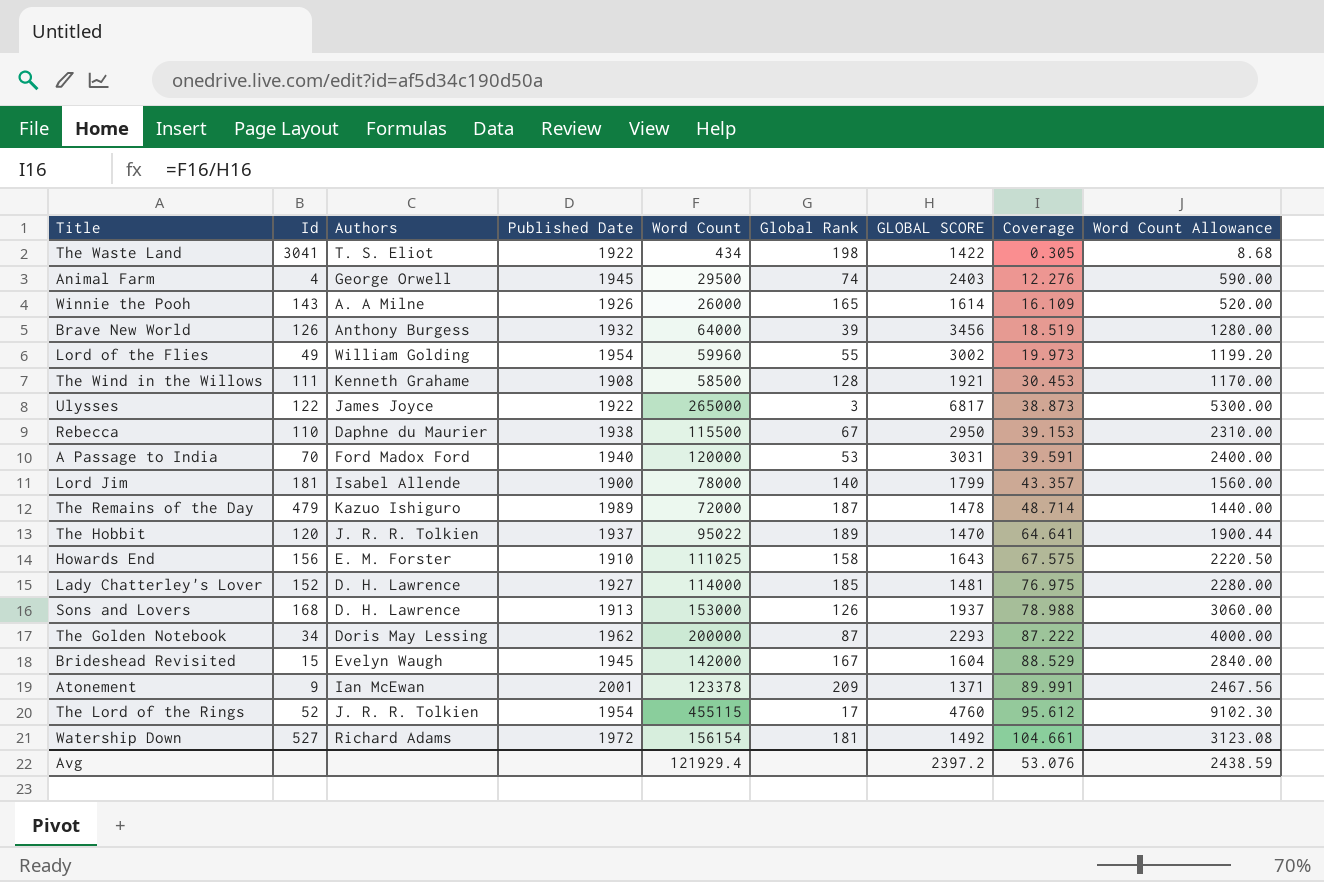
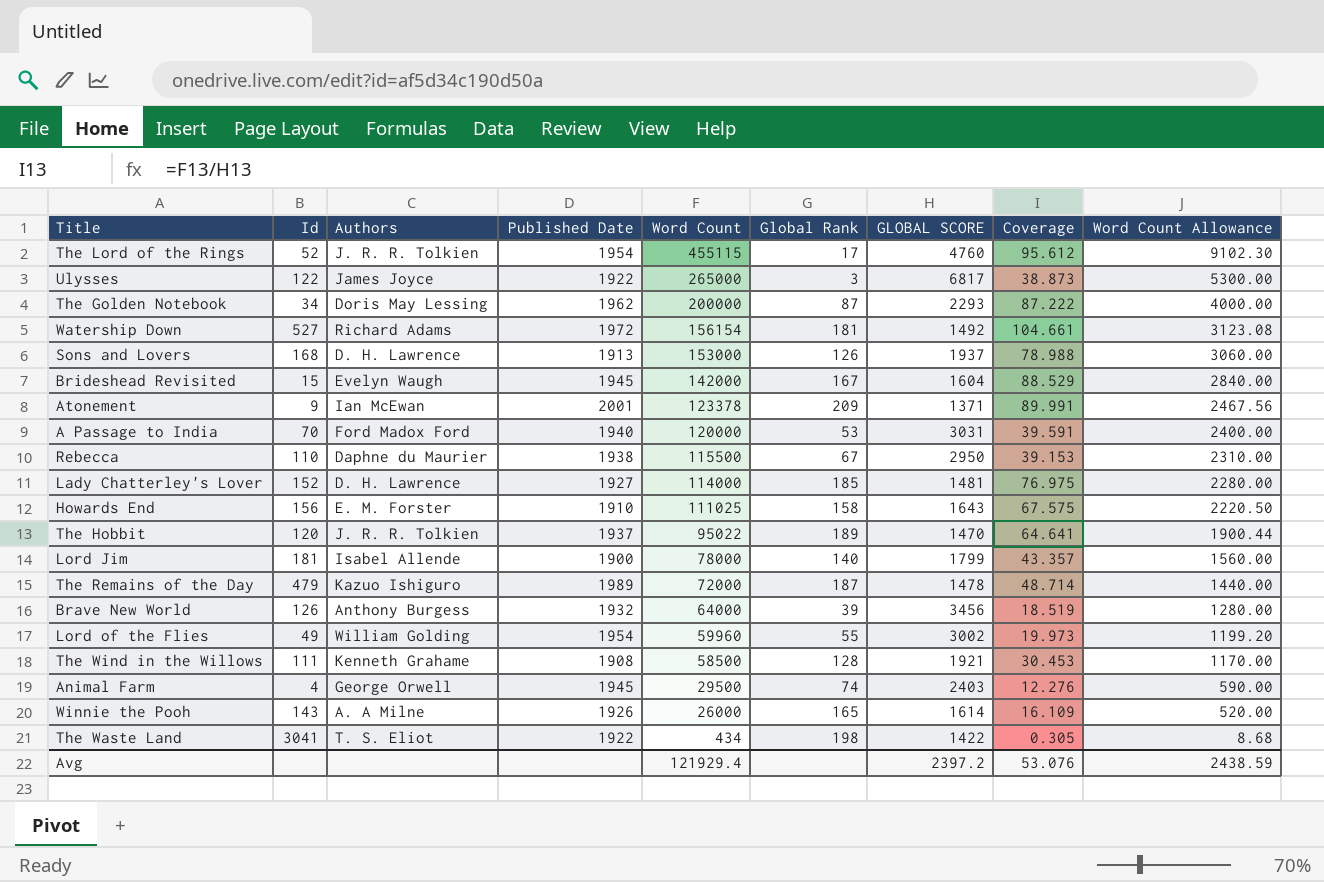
row order: Coverage ascending -> Word Count descending

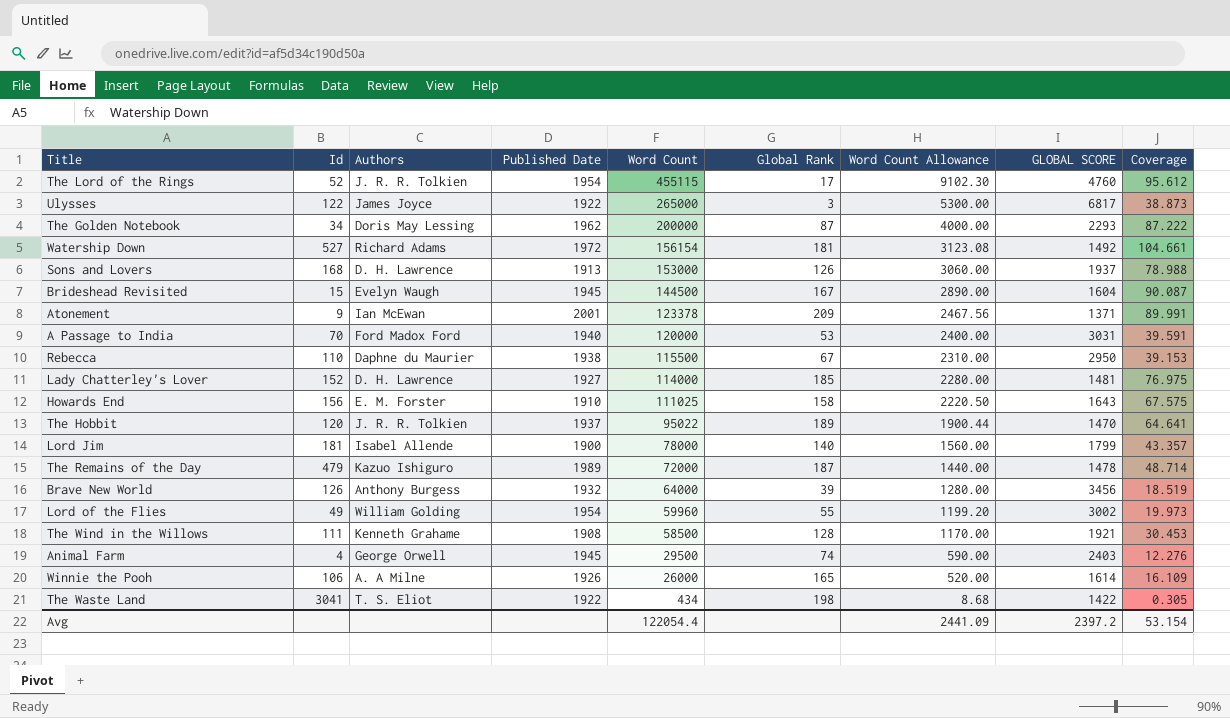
column Word Count Allowance | position: 9 -> 7
Brideshead Revisited | Word Count: 142000 -> 144500
Brideshead Revisited | Word Count Allowance: 2840.00 -> 2890.00
Brideshead Revisited | Coverage: 88.529 -> 90.087
Winnie the Pooh | Id: 143 -> 106
Avg | Word Count: 121929.4 -> 122054.4
Avg | Word Count Allowance: 2438.59 -> 2441.09
Avg | Coverage: 53.076 -> 53.154

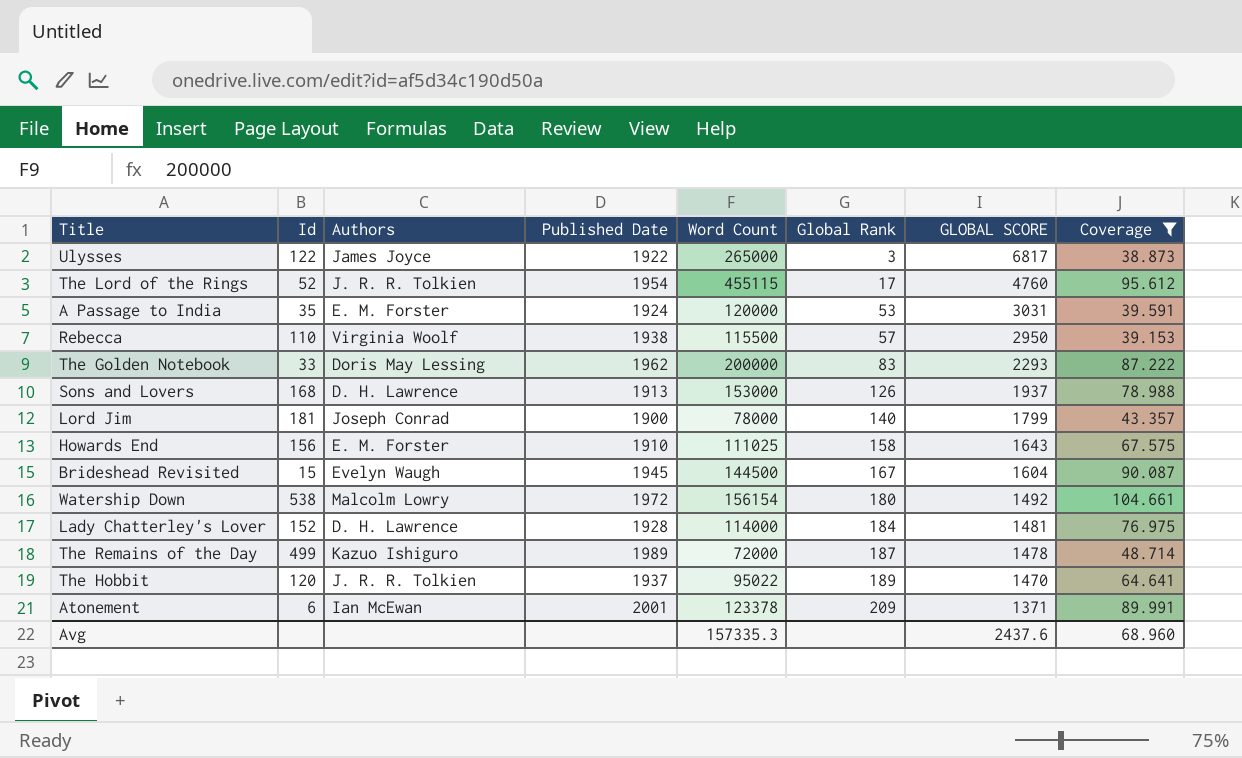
filter: none -> Coverage >= 38.873
row order: Word Count descending -> Global Rank ascending
column Word Count Allowance | formula: [Word Count] * 0.02 -> none
A Passage to India | Id: 70 -> 35
A Passage to India | Authors: Ford Madox Ford -> E. M. Forster
A Passage to India | Published Date: 1940 -> 1924
Rebecca | Authors: Daphne du Maurier -> Virginia Woolf
Rebecca | Global Rank: 67 -> 57
The Golden Notebook | Id: 34 -> 33
The Golden Notebook | Global Rank: 87 -> 83
Lord Jim | Authors: Isabel Allende -> Joseph Conrad
Watership Down | Id: 527 -> 538
Watership Down | Authors: Richard Adams -> Malcolm Lowry
Watership Down | Global Rank: 181 -> 180
Lady Chatterley's Lover | Published Date: 1927 -> 1928
Lady Chatterley's Lover | Global Rank: 185 -> 184
The Remains of the Day | Id: 479 -> 499
Atonement | Id: 9 -> 6
Avg | Word Count: 122054.4 -> 157335.3
Avg | GLOBAL SCORE: 2397.2 -> 2437.6
Avg | Coverage: 53.154 -> 68.960

